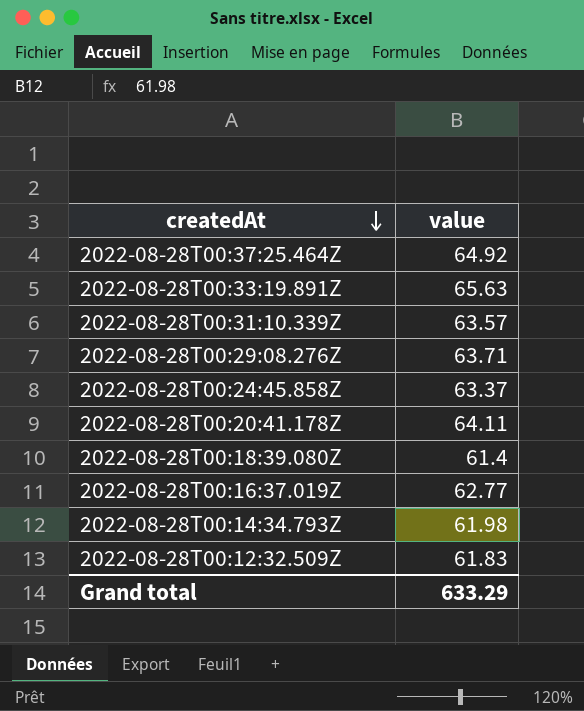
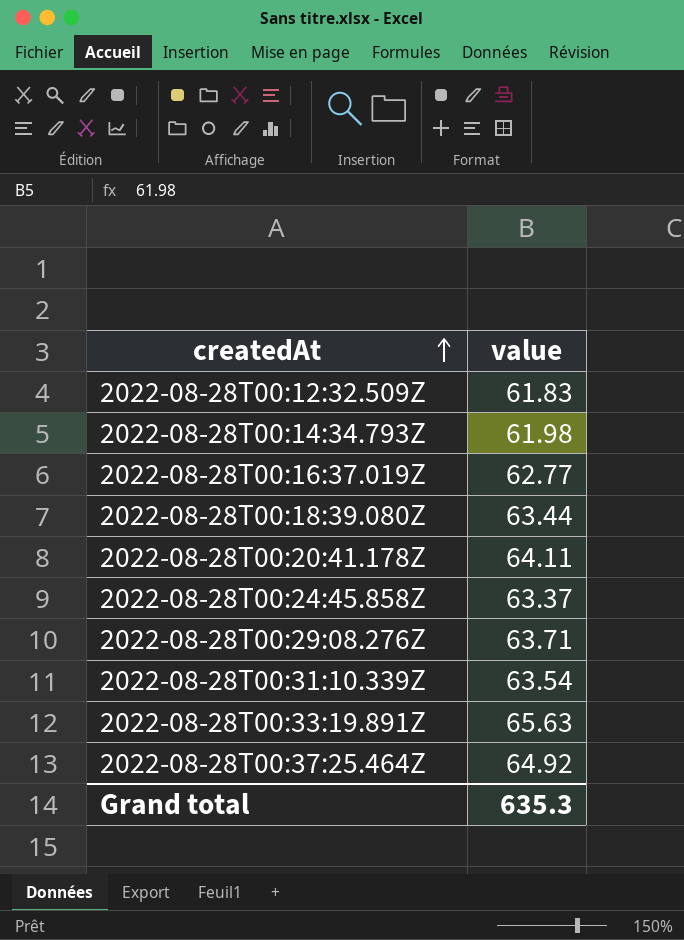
row order: createdAt descending -> createdAt ascending
2022-08-28T00:18:39.080Z | value: 61.4 -> 63.44
2022-08-28T00:31:10.339Z | value: 63.57 -> 63.54
Grand total | value: 633.29 -> 635.3

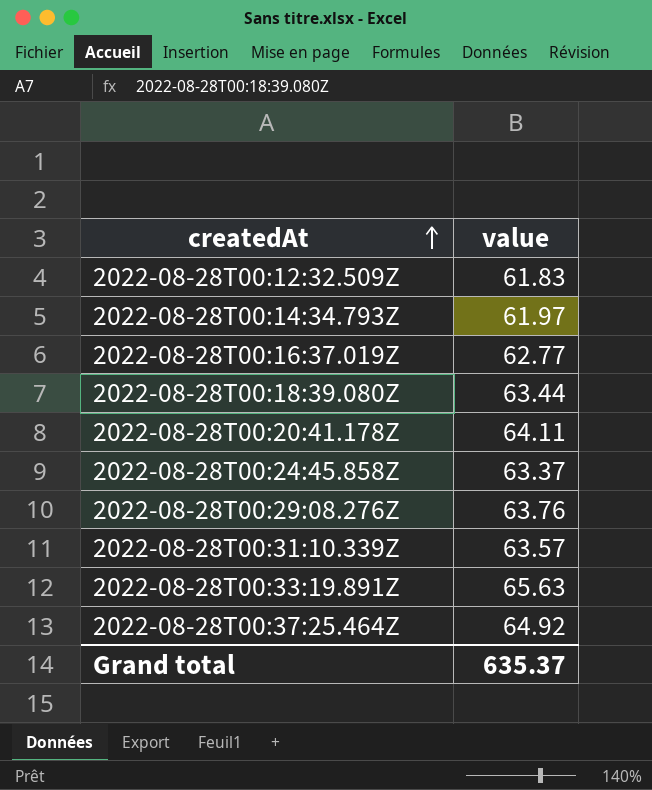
2022-08-28T00:14:34.793Z | value: 61.98 -> 61.97
2022-08-28T00:29:08.276Z | value: 63.71 -> 63.76
2022-08-28T00:31:10.339Z | value: 63.54 -> 63.57
Grand total | value: 635.3 -> 635.37

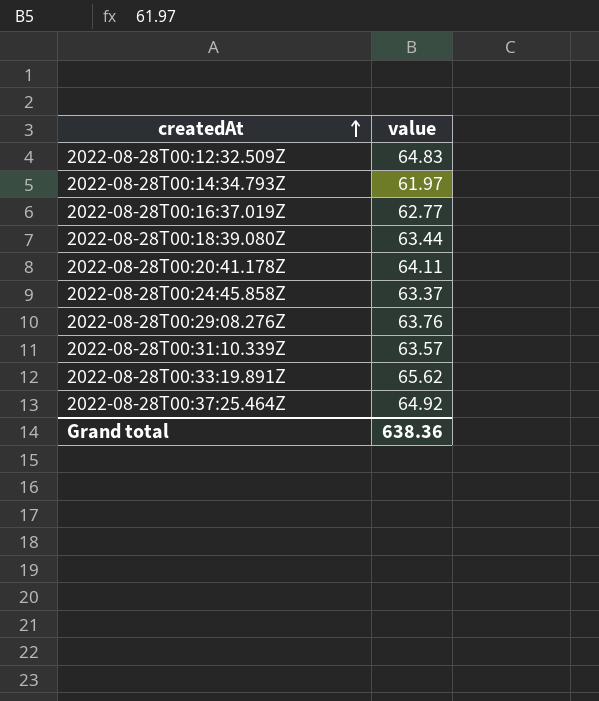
2022-08-28T00:12:32.509Z | value: 61.83 -> 64.83
2022-08-28T00:33:19.891Z | value: 65.63 -> 65.62
Grand total | value: 635.37 -> 638.36

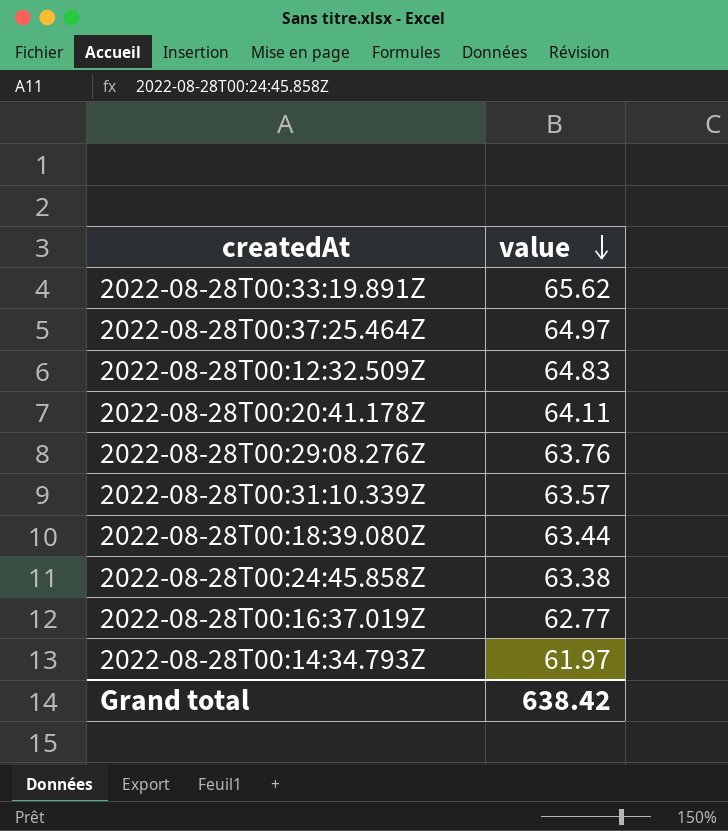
row order: createdAt ascending -> value descending
2022-08-28T00:37:25.464Z | value: 64.92 -> 64.97
2022-08-28T00:24:45.858Z | value: 63.37 -> 63.38
Grand total | value: 638.36 -> 638.42

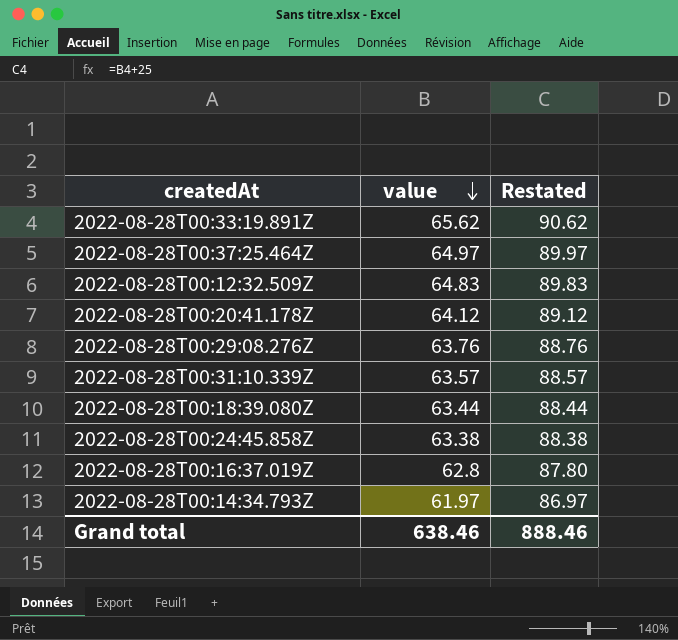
column Restated | formula: none -> [value] + 25
2022-08-28T00:20:41.178Z | value: 64.11 -> 64.12
2022-08-28T00:16:37.019Z | value: 62.77 -> 62.8
Grand total | value: 638.42 -> 638.46

